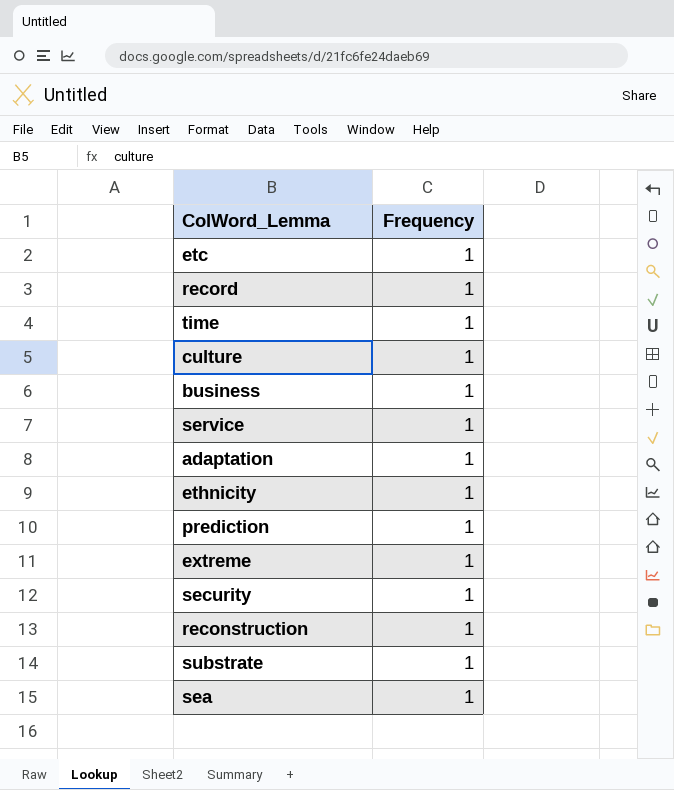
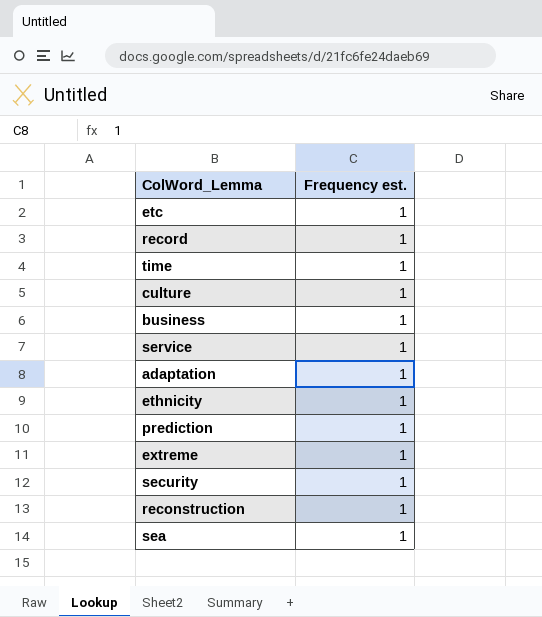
column name: Frequency -> Frequency est.
row substrate: 1 -> none

